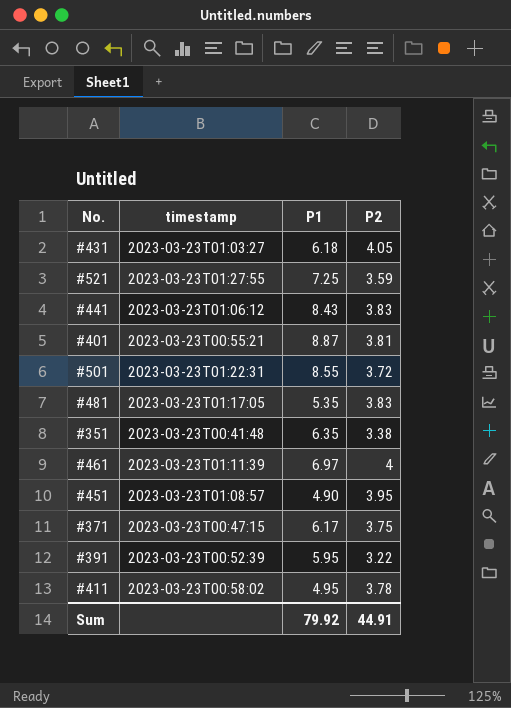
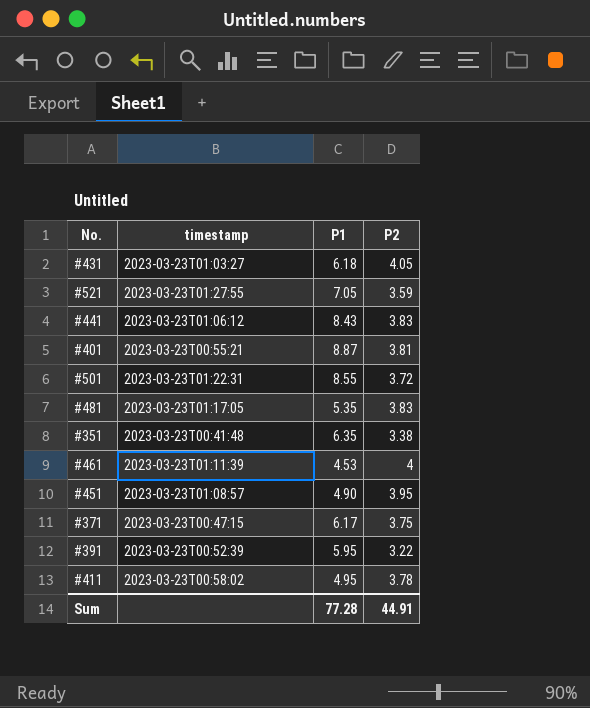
#521 | P1: 7.25 -> 7.05
#461 | P1: 6.97 -> 4.53
Sum | P1: 79.92 -> 77.28

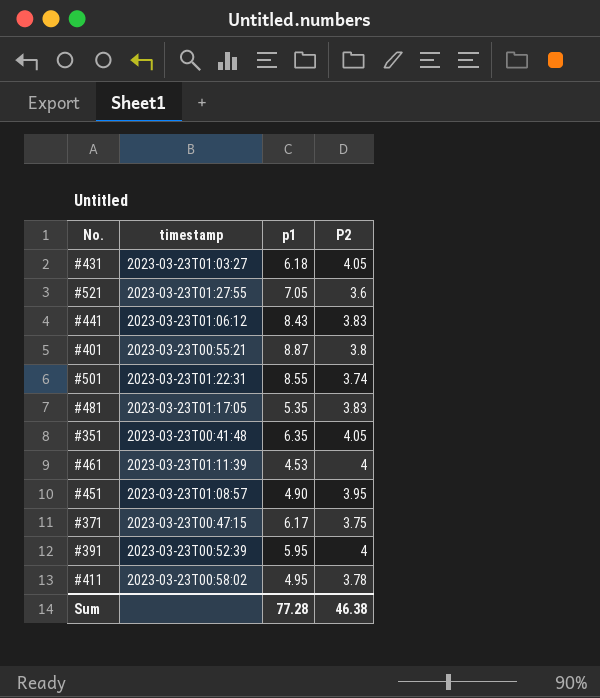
column name: P1 -> p1
#521 | P2: 3.59 -> 3.6
#401 | P2: 3.81 -> 3.8
#501 | P2: 3.72 -> 3.74
#351 | P2: 3.38 -> 4.05
#391 | P2: 3.22 -> 4
Sum | P2: 44.91 -> 46.38

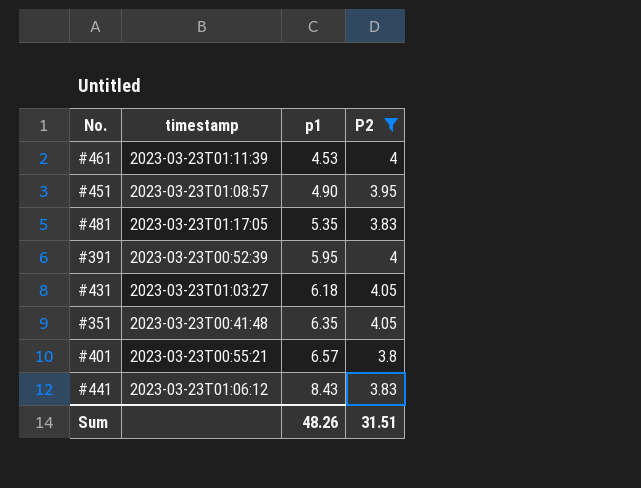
filter: none -> P2 >= 3.8
row order: none -> p1 ascending
#401 | p1: 8.87 -> 6.57
Sum | p1: 77.28 -> 48.26
Sum | P2: 46.38 -> 31.51

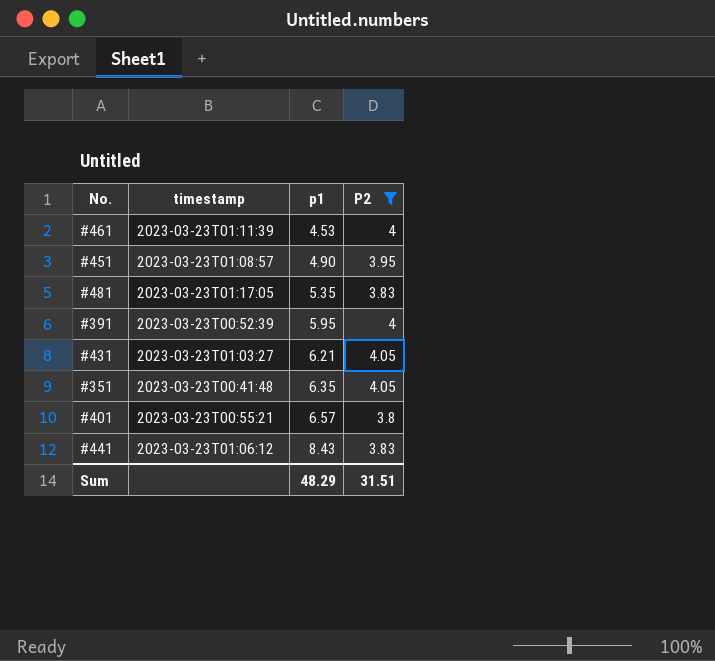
#431 | p1: 6.18 -> 6.21
Sum | p1: 48.26 -> 48.29

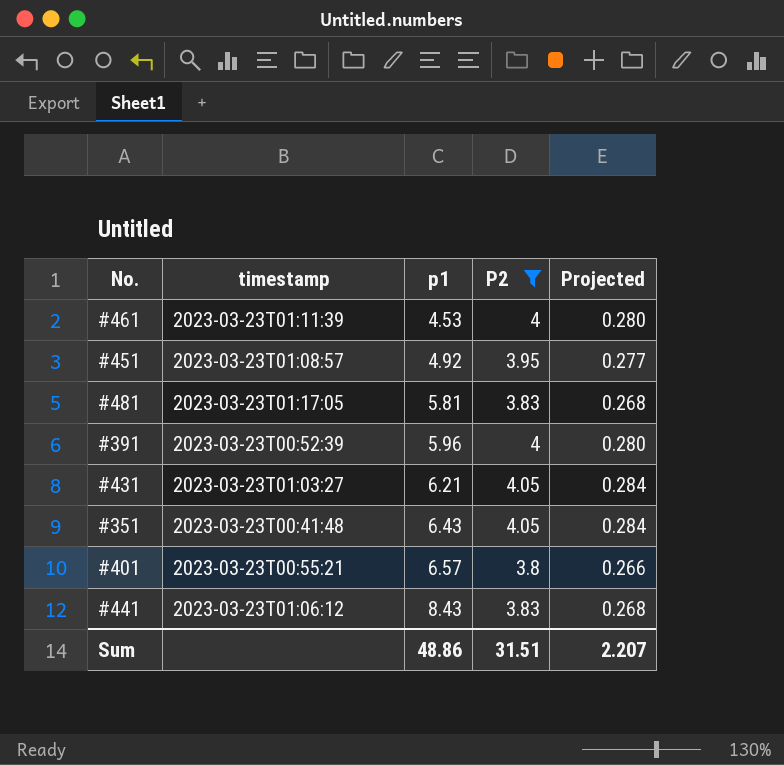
column Projected | formula: none -> [P2] * 0.07
#451 | p1: 4.90 -> 4.92
#481 | p1: 5.35 -> 5.81
#391 | p1: 5.95 -> 5.96
#351 | p1: 6.35 -> 6.43
Sum | p1: 48.29 -> 48.86

